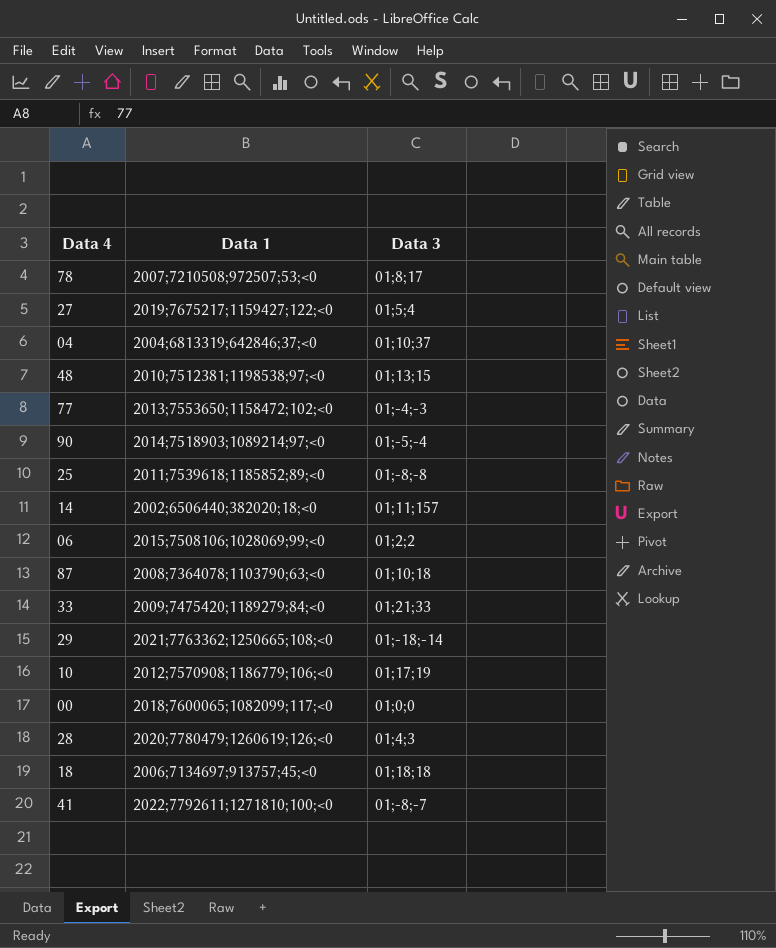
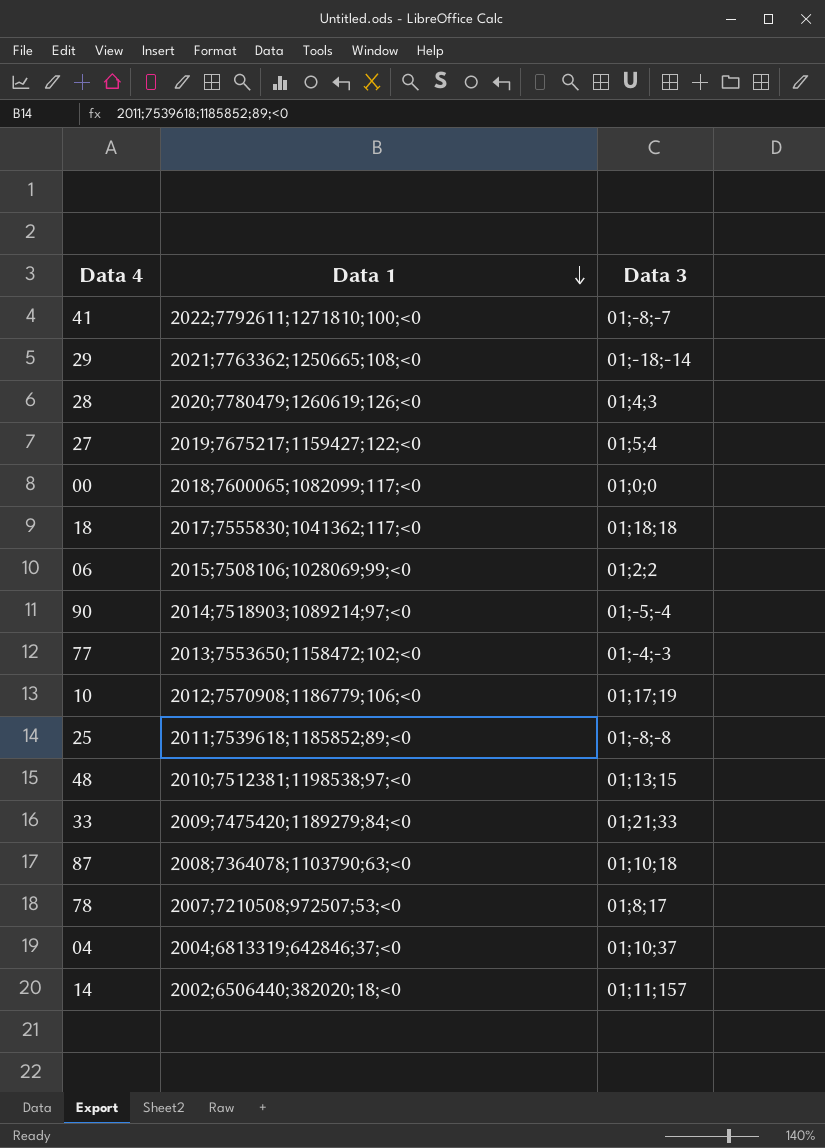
row order: none -> Data 1 descending
18 | Data 1: 2006;7134697;913757;45;<0 -> 2017;7555830;1041362;117;<0

